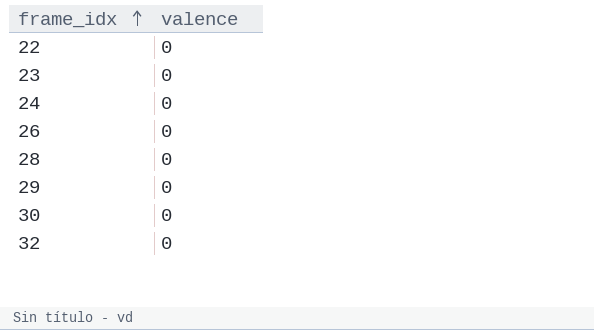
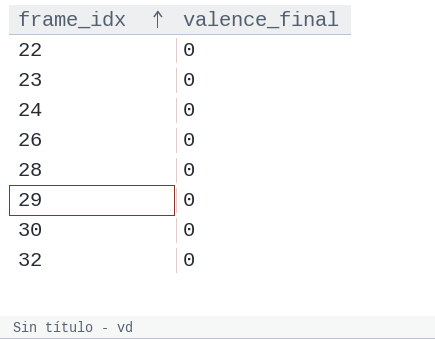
column name: valence -> valence_final

